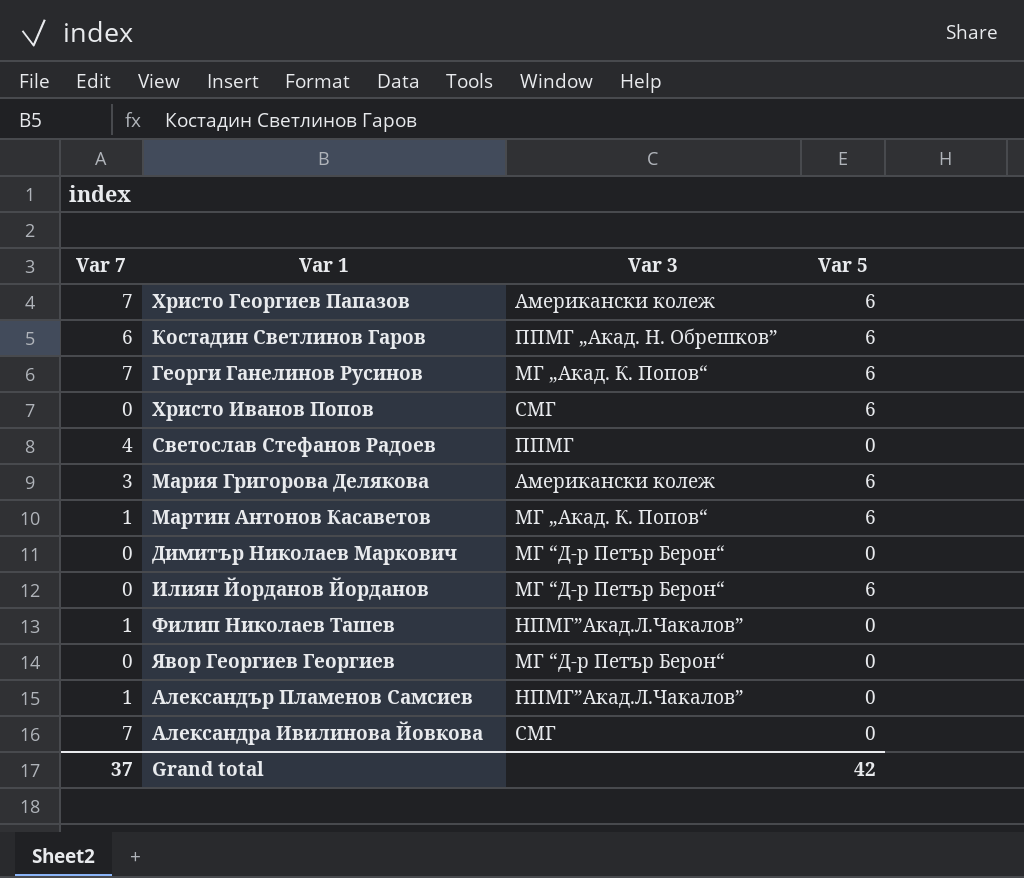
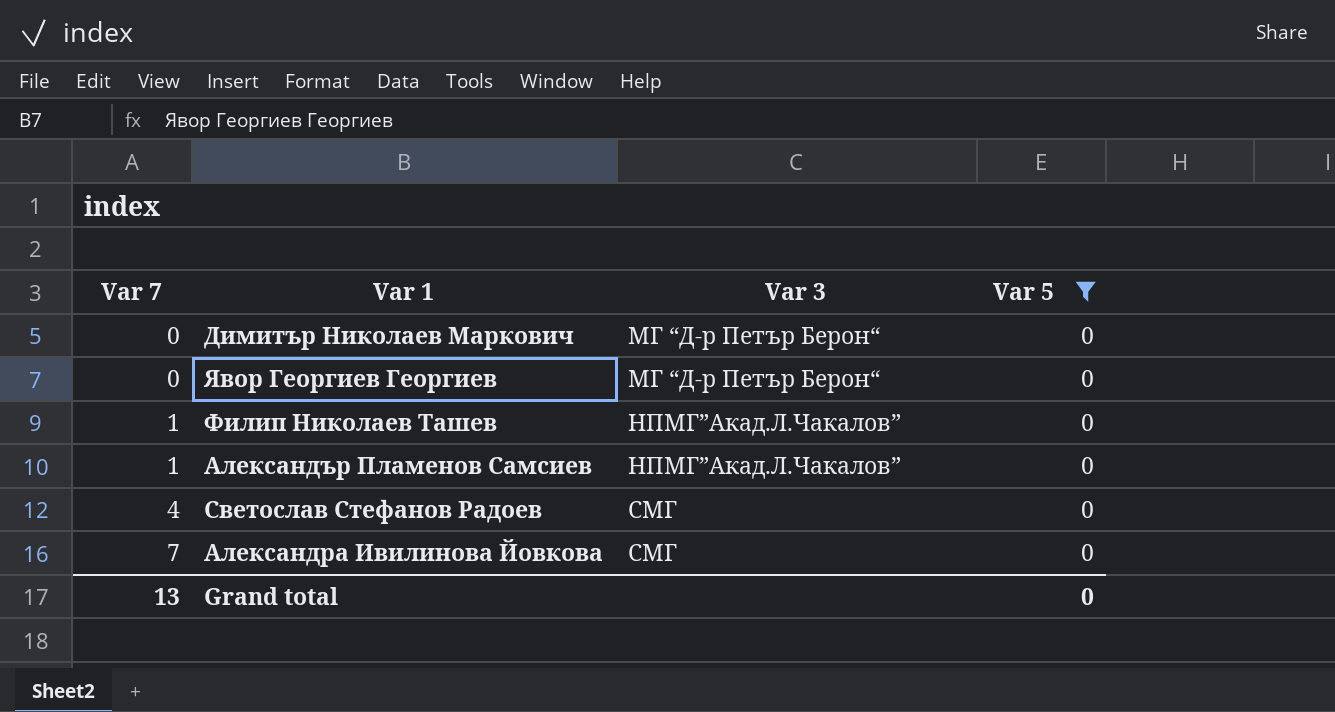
filter: none -> Var 5 = 0
row order: none -> Var 7 ascending
Светослав Стефанов Радоев | Var 3: ППМГ -> СМГ
Grand total | Var 7: 37 -> 13
Grand total | Var 5: 42 -> 0

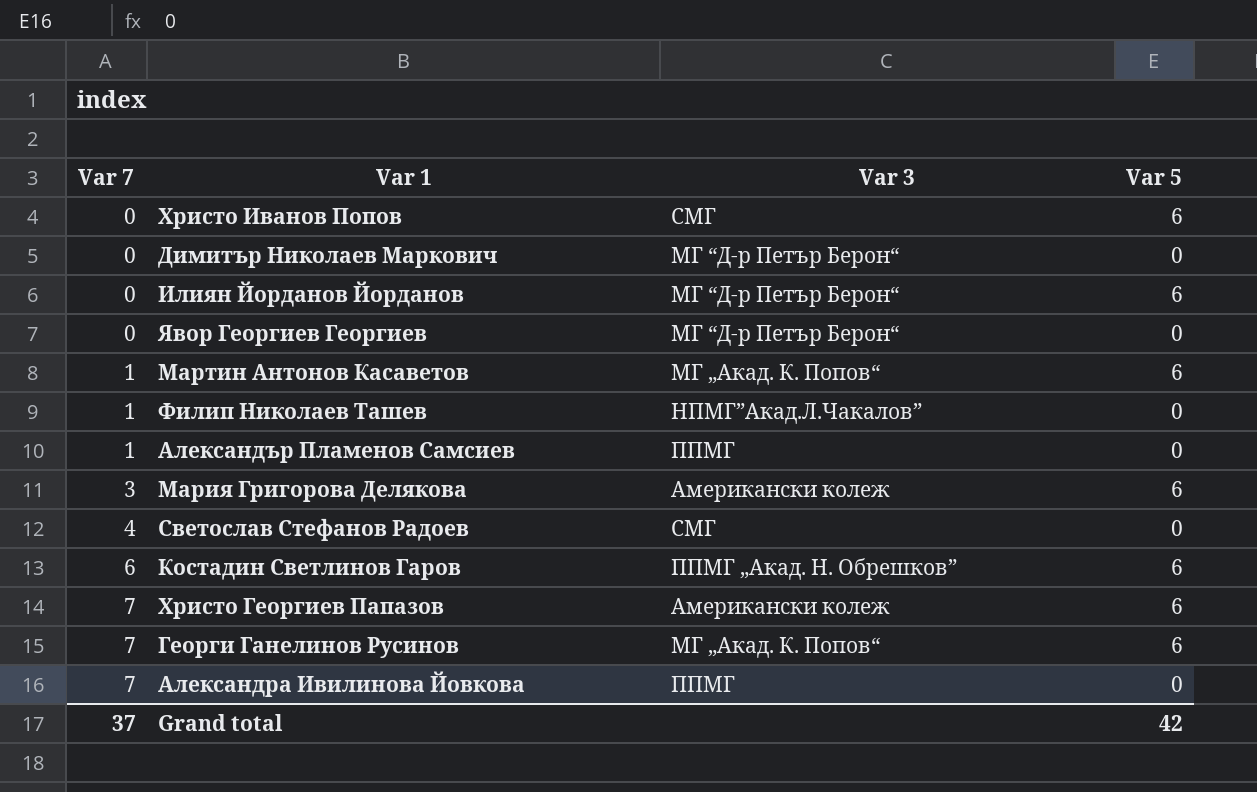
filter: Var 5 = 0 -> none
Александър Пламенов Самсиев | Var 3: НПМГ”Акад.Л.Чакалов” -> ППМГ
Александра Ивилинова Йовкова | Var 3: СМГ -> ППМГ
Grand total | Var 7: 13 -> 37
Grand total | Var 5: 0 -> 42

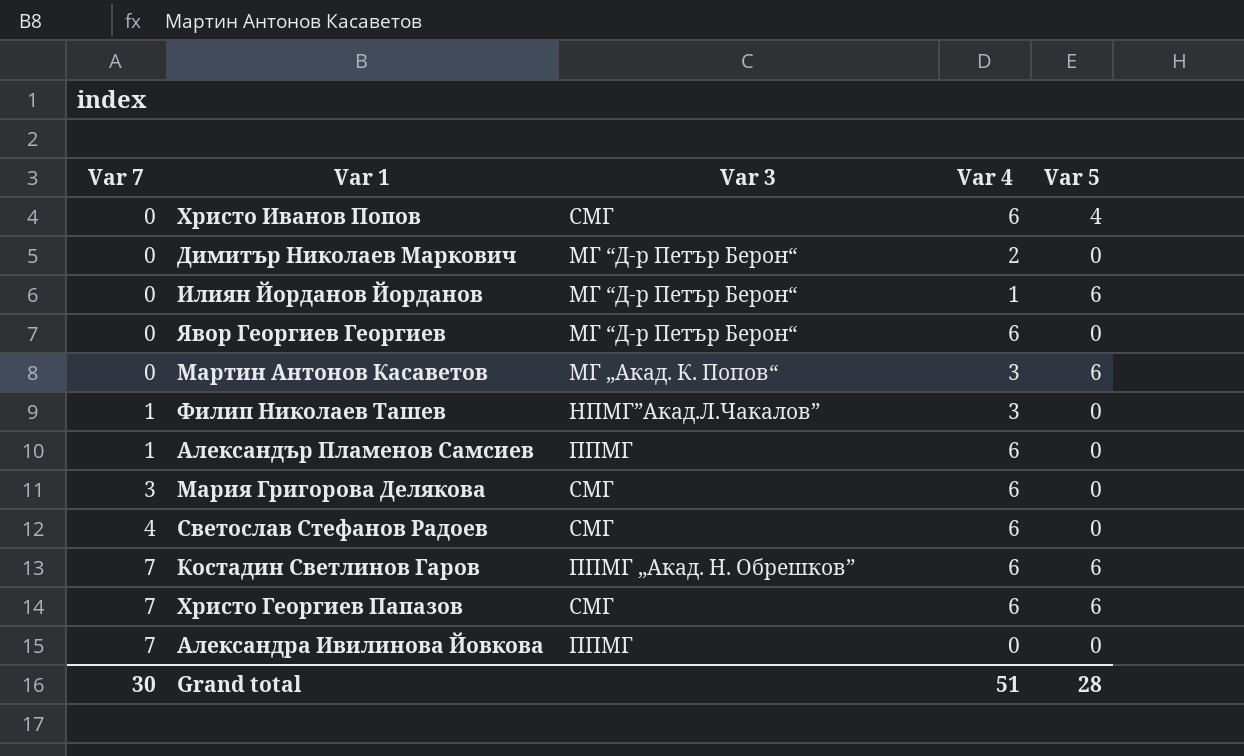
column Var 4 | position: none -> 4
row Георги Ганелинов Русинов: 7 | МГ „Акад. К. Попов“ | 6 -> none
Христо Иванов Попов | Var 5: 6 -> 4
Мартин Антонов Касаветов | Var 7: 1 -> 0
Мария Григорова Делякова | Var 3: Американски колеж -> СМГ
Мария Григорова Делякова | Var 5: 6 -> 0
Костадин Светлинов Гаров | Var 7: 6 -> 7
Христо Георгиев Папазов | Var 3: Американски колеж -> СМГ
Grand total | Var 7: 37 -> 30
Grand total | Var 5: 42 -> 28

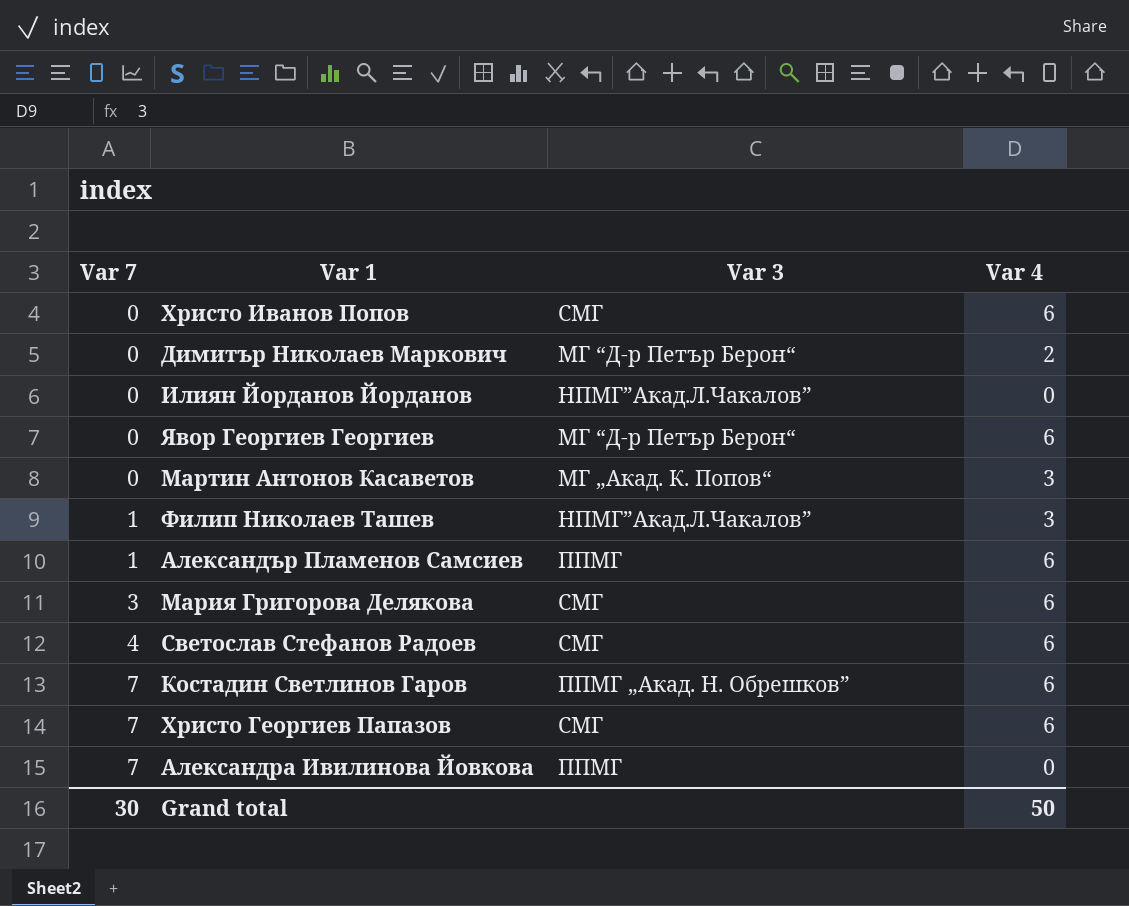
column Var 5 | position: 5 -> none
Илиян Йорданов Йорданов | Var 3: МГ “Д-р Петър Берон“ -> НПМГ”Акад.Л.Чакалов”
Илиян Йорданов Йорданов | Var 4: 1 -> 0
Grand total | Var 4: 51 -> 50

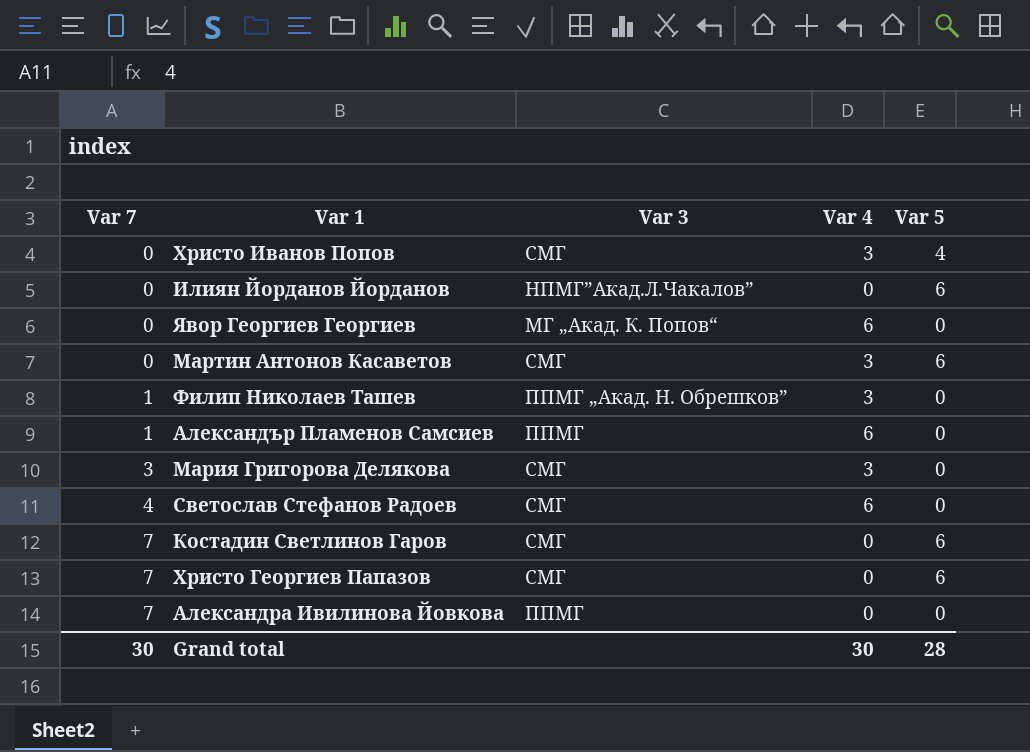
column Var 5 | position: none -> 5
row Димитър Николаев Маркович: 0 | МГ “Д-р Петър Берон“ | 2 -> none
Христо Иванов Попов | Var 4: 6 -> 3
Явор Георгиев Георгиев | Var 3: МГ “Д-р Петър Берон“ -> МГ „Акад. К. Попов“
Мартин Антонов Касаветов | Var 3: МГ „Акад. К. Попов“ -> СМГ
Филип Николаев Ташев | Var 3: НПМГ”Акад.Л.Чакалов” -> ППМГ „Акад. Н. Обрешков”
Мария Григорова Делякова | Var 4: 6 -> 3
Костадин Светлинов Гаров | Var 3: ППМГ „Акад. Н. Обрешков” -> СМГ
Костадин Светлинов Гаров | Var 4: 6 -> 0
Христо Георгиев Папазов | Var 4: 6 -> 0
Grand total | Var 4: 50 -> 30

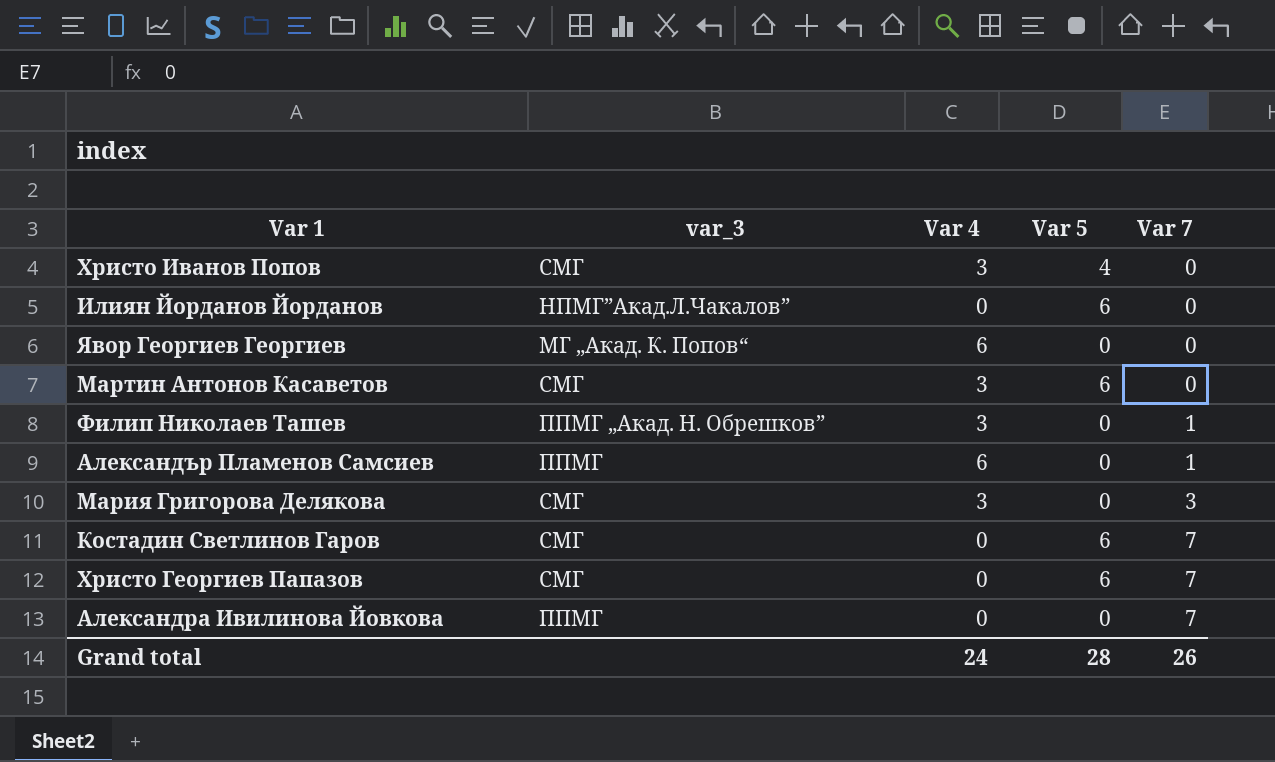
column name: Var 3 -> var_3
column Var 7 | position: 1 -> 5
row Светослав Стефанов Радоев: 4 | СМГ | 6 | 0 -> none
Grand total | Var 4: 30 -> 24
Grand total | Var 7: 30 -> 26

